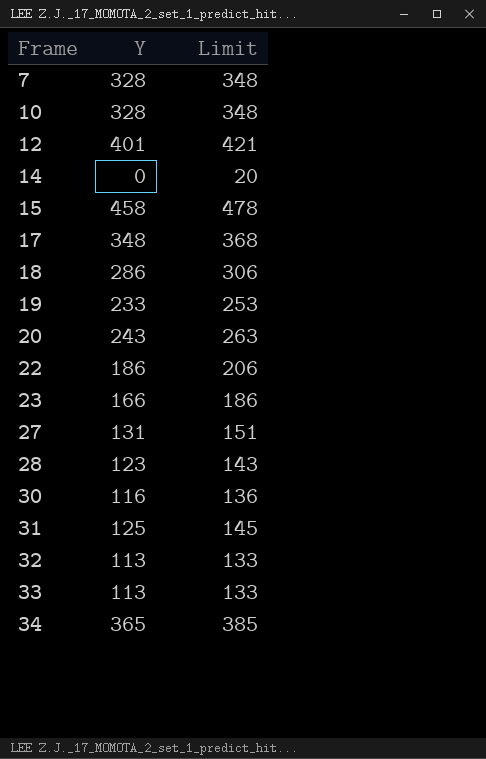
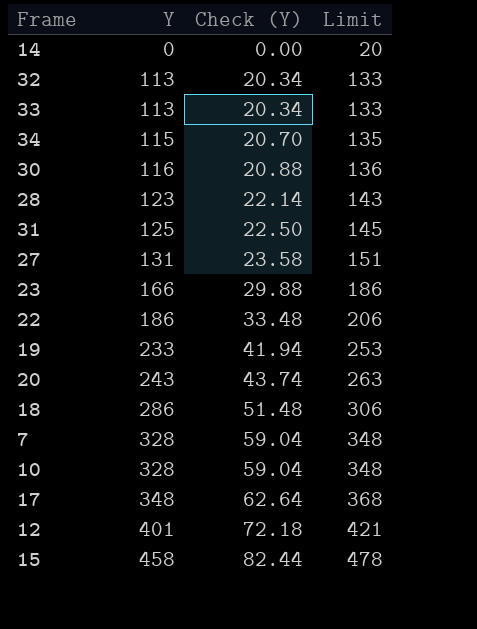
row order: Frame ascending -> Y ascending
column Check (Y) | formula: none -> [Y] * 0.18
34 | Y: 365 -> 115
34 | Limit: 385 -> 135

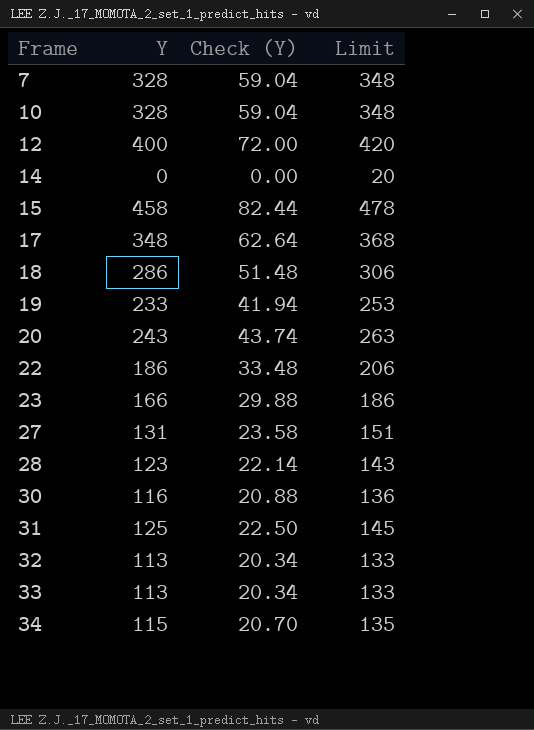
row order: Y ascending -> Frame ascending
12 | Y: 401 -> 400
12 | Check (Y): 72.18 -> 72.00
12 | Limit: 421 -> 420

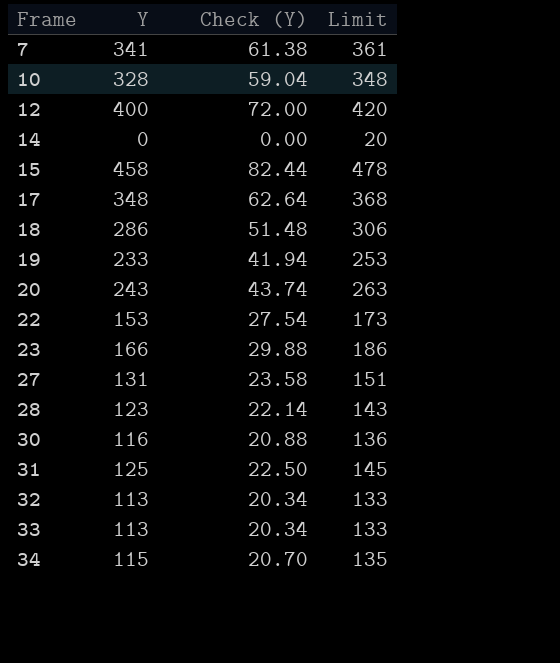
7 | Y: 328 -> 341
7 | Check (Y): 59.04 -> 61.38
7 | Limit: 348 -> 361
22 | Y: 186 -> 153
22 | Check (Y): 33.48 -> 27.54
22 | Limit: 206 -> 173

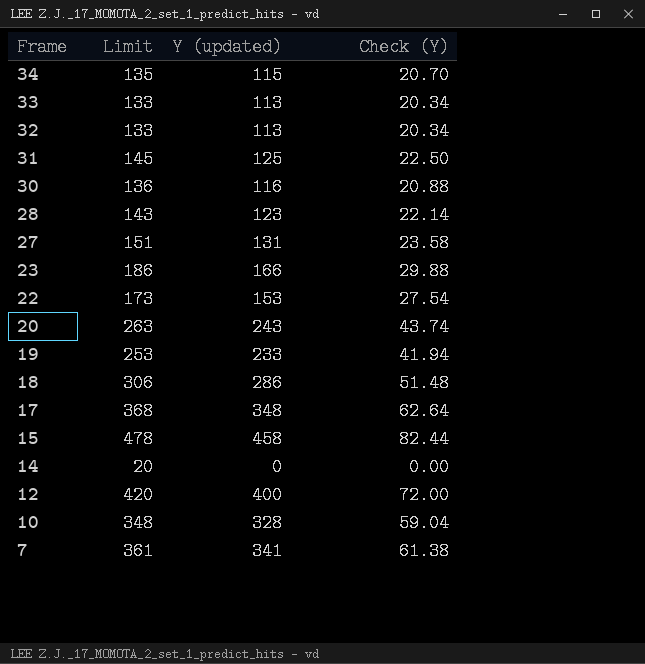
row order: Frame ascending -> Frame descending
column Limit | position: 4 -> 2
column name: Y -> Y (updated)

